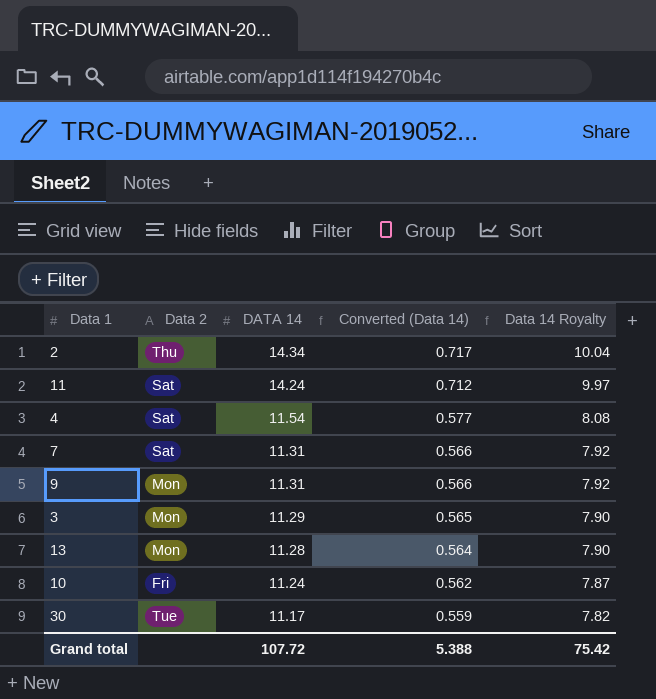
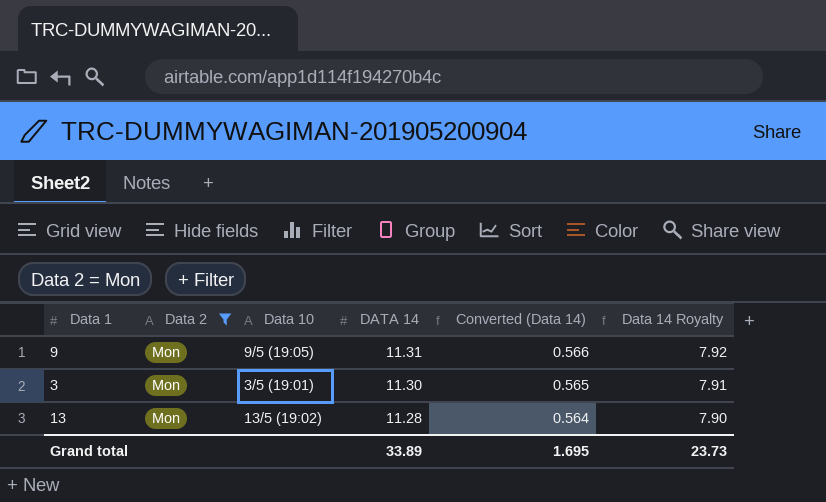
filter: none -> Data 2 = Mon
column Data 10 | position: none -> 3
3 | DATA 14: 11.29 -> 11.30
3 | Data 14 Royalty: 7.90 -> 7.91
Grand total | DATA 14: 107.72 -> 33.89
Grand total | Converted (Data 14): 5.388 -> 1.695
Grand total | Data 14 Royalty: 75.42 -> 23.73

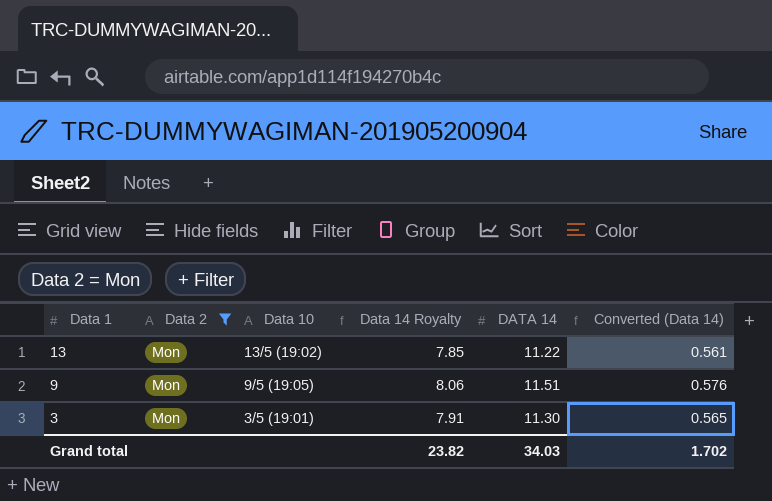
row order: DATA 14 descending -> Data 1 descending
column Data 14 Royalty | position: 6 -> 4
13 | Data 14 Royalty: 7.90 -> 7.85
13 | DATA 14: 11.28 -> 11.22
13 | Converted (Data 14): 0.564 -> 0.561
9 | Data 14 Royalty: 7.92 -> 8.06
9 | DATA 14: 11.31 -> 11.51
9 | Converted (Data 14): 0.566 -> 0.576
Grand total | Data 14 Royalty: 23.73 -> 23.82
Grand total | DATA 14: 33.89 -> 34.03
Grand total | Converted (Data 14): 1.695 -> 1.702

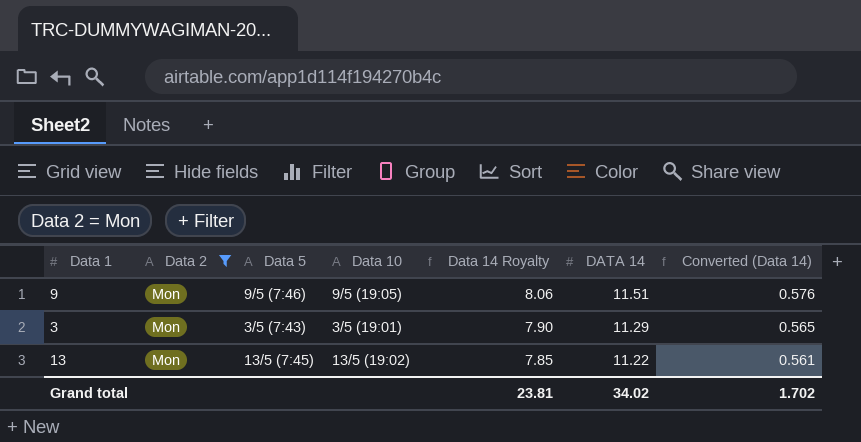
row order: Data 1 descending -> Data 14 Royalty descending
column Data 5 | position: none -> 3
3 | Data 14 Royalty: 7.91 -> 7.90
3 | DATA 14: 11.30 -> 11.29
Grand total | Data 14 Royalty: 23.82 -> 23.81
Grand total | DATA 14: 34.03 -> 34.02

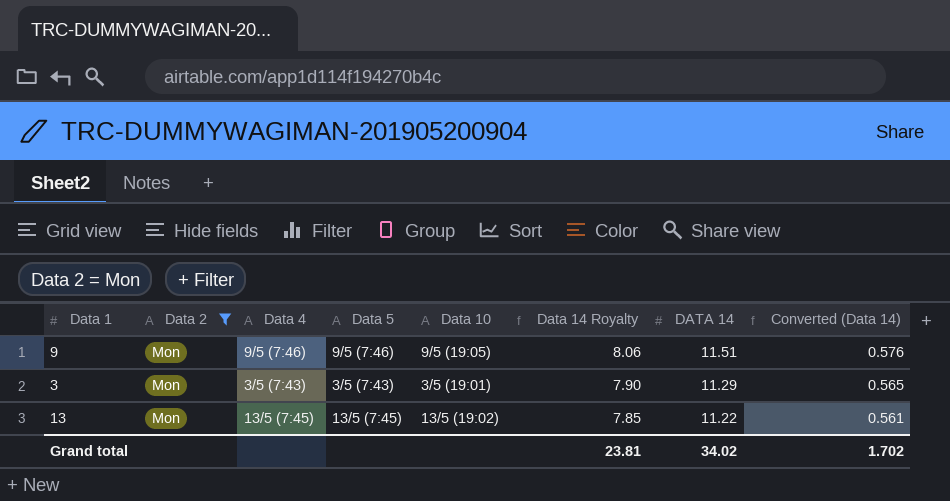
column Data 4 | position: none -> 3

